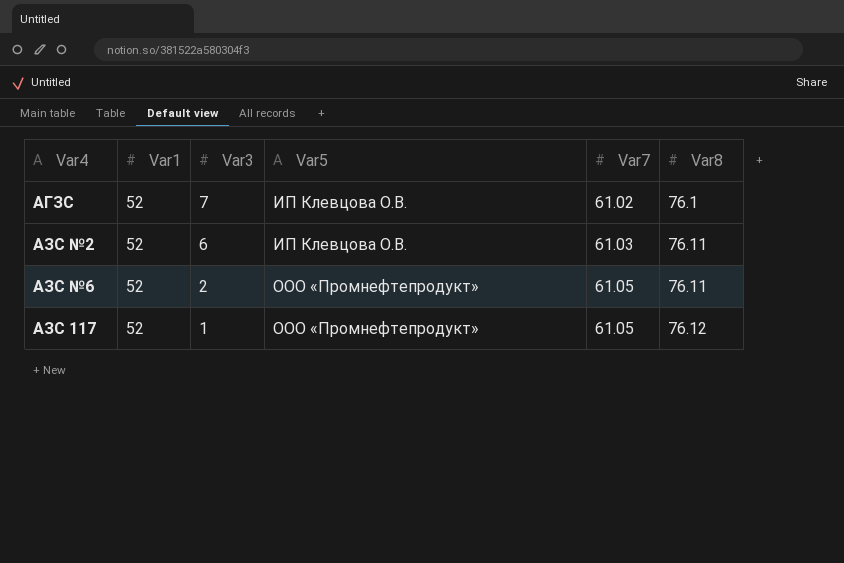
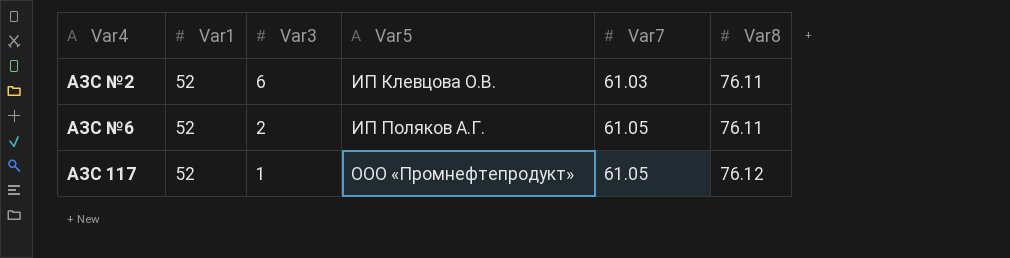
row АГЗС: 52 | 7 | ИП Клевцова О.В. | 61.02 | 76.1 -> none
АЗС №6 | Var5: ООО «Промнефтепродукт» -> ИП Поляков А.Г.

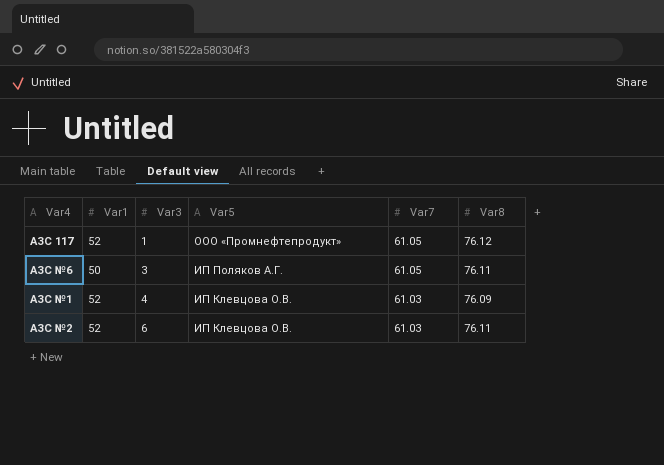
row order: Var3 descending -> Var3 ascending
АЗС №6 | Var1: 52 -> 50
АЗС №6 | Var3: 2 -> 3
row АЗС №1: none -> 52 | 4 | ИП Клевцова О.В. | 61.03 | 76.09

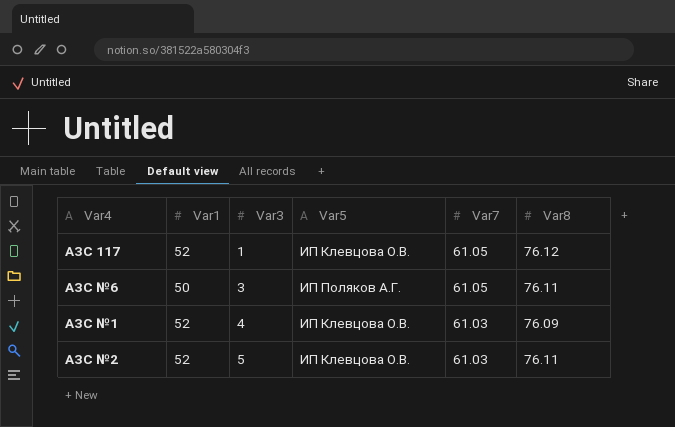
АЗС 117 | Var5: ООО «Промнефтепродукт» -> ИП Клевцова О.В.
АЗС №2 | Var3: 6 -> 5

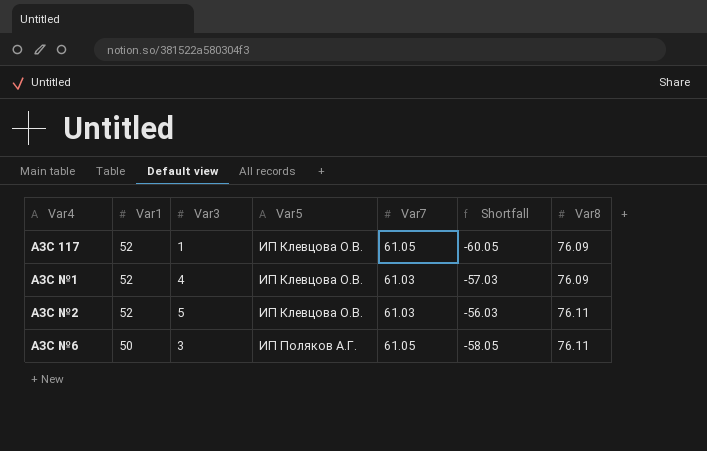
row order: Var3 ascending -> Var4 ascending
column Shortfall | formula: none -> [Var3] - [Var7]
АЗС 117 | Var8: 76.12 -> 76.09

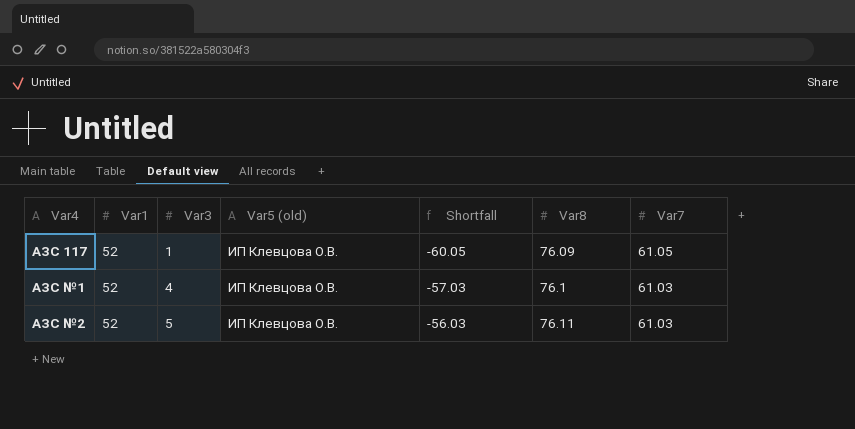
column name: Var5 -> Var5 (old)
column Var7 | position: 5 -> 7
row АЗС №6: 50 | 3 | ИП Поляков А.Г. | 61.05 | -58.05 | 76.11 -> none
АЗС №1 | Var8: 76.09 -> 76.1

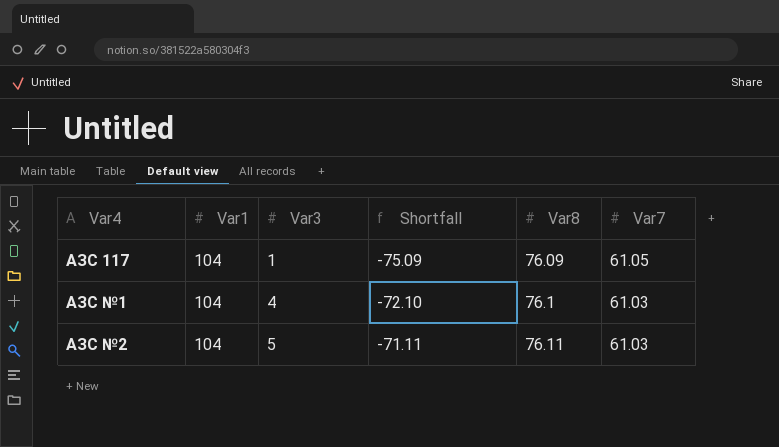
column Var5 (old) | position: 4 -> none
column Shortfall | formula: [Var3] - [Var7] -> [Var3] - [Var8]
АЗС 117 | Var1: 52 -> 104
АЗС №1 | Var1: 52 -> 104
АЗС №2 | Var1: 52 -> 104

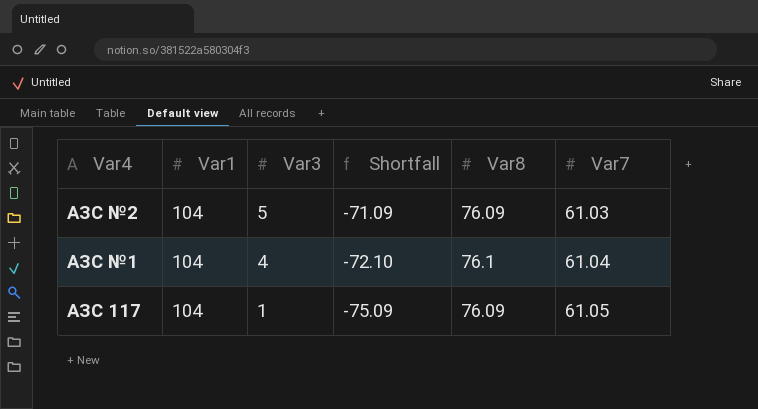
row order: Var4 ascending -> Var4 descending
АЗС №2 | Shortfall: -71.11 -> -71.09
АЗС №2 | Var8: 76.11 -> 76.09
АЗС №1 | Var7: 61.03 -> 61.04

